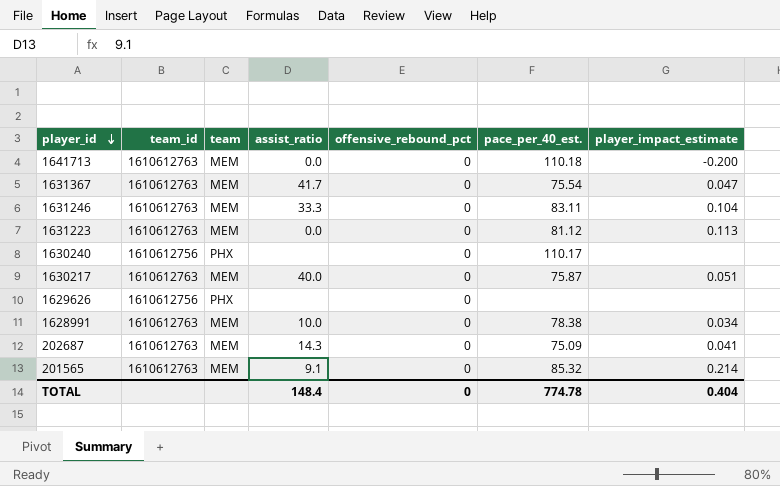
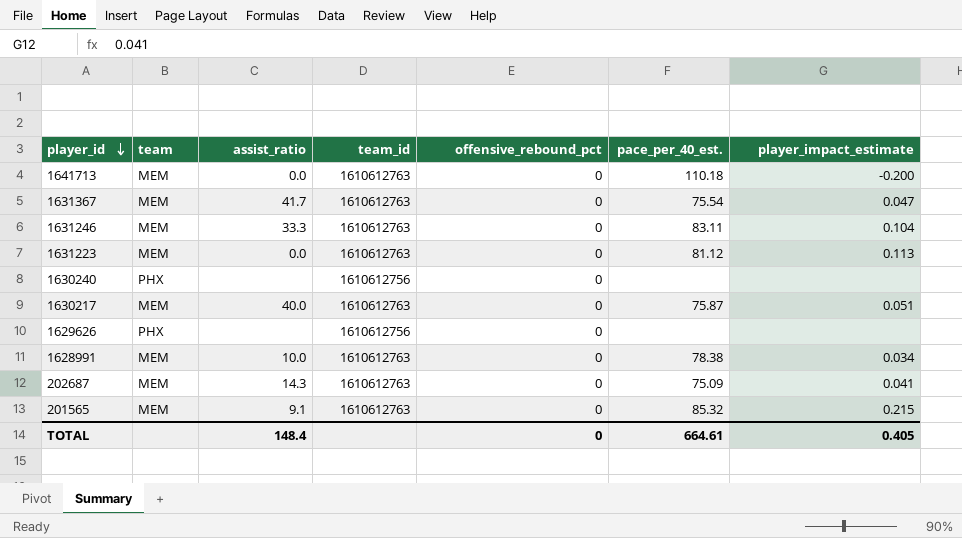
column team_id | position: 2 -> 4
1630240 | pace_per_40_est.: 110.17 -> none
201565 | player_impact_estimate: 0.214 -> 0.215
TOTAL | pace_per_40_est.: 774.78 -> 664.61
TOTAL | player_impact_estimate: 0.404 -> 0.405

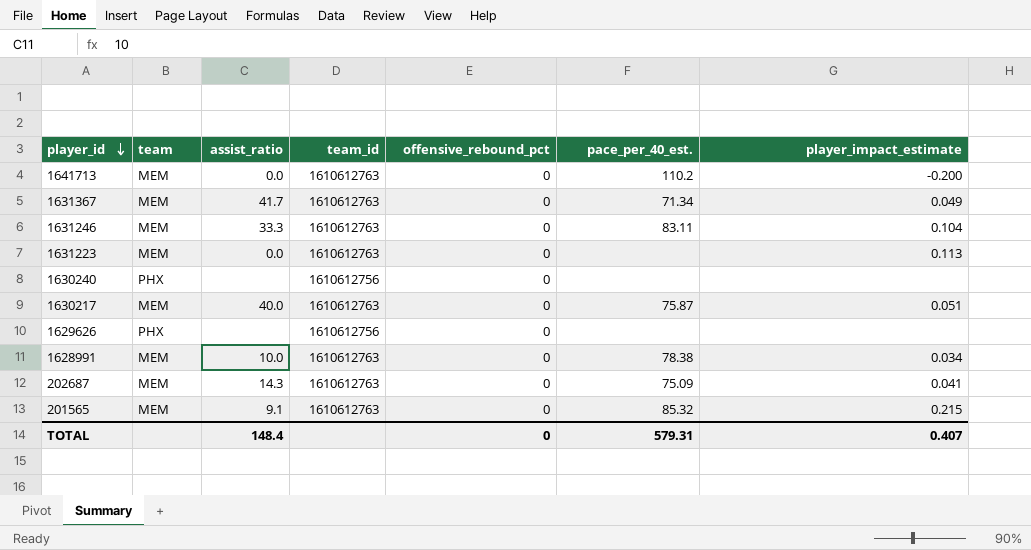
1641713 | pace_per_40_est.: 110.18 -> 110.2
1631367 | pace_per_40_est.: 75.54 -> 71.34
1631367 | player_impact_estimate: 0.047 -> 0.049
1631223 | pace_per_40_est.: 81.12 -> none
TOTAL | pace_per_40_est.: 664.61 -> 579.31
TOTAL | player_impact_estimate: 0.405 -> 0.407

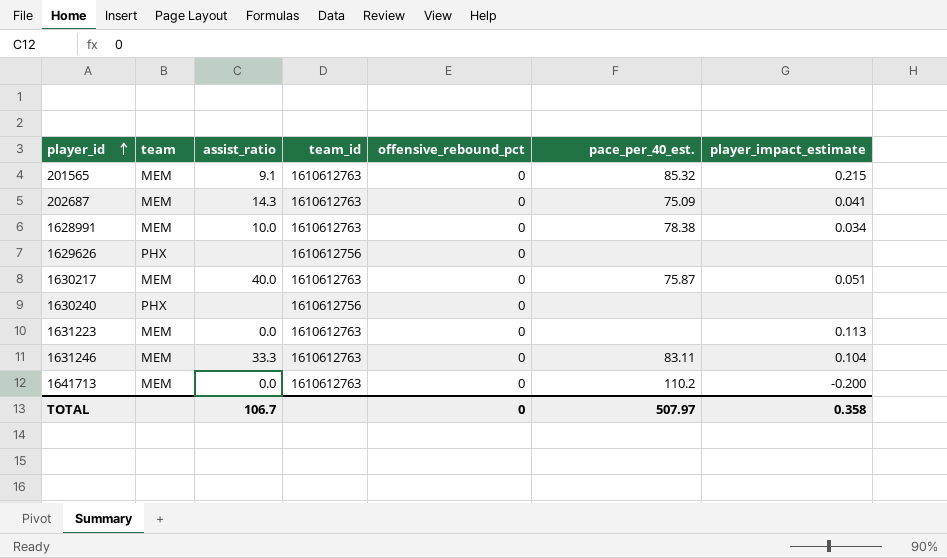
row order: player_id descending -> player_id ascending
row 1631367: MEM | 41.7 | 1610612763 | 0 | 71.34 | 0.049 -> none
TOTAL | assist_ratio: 148.4 -> 106.7
TOTAL | pace_per_40_est.: 579.31 -> 507.97
TOTAL | player_impact_estimate: 0.407 -> 0.358

